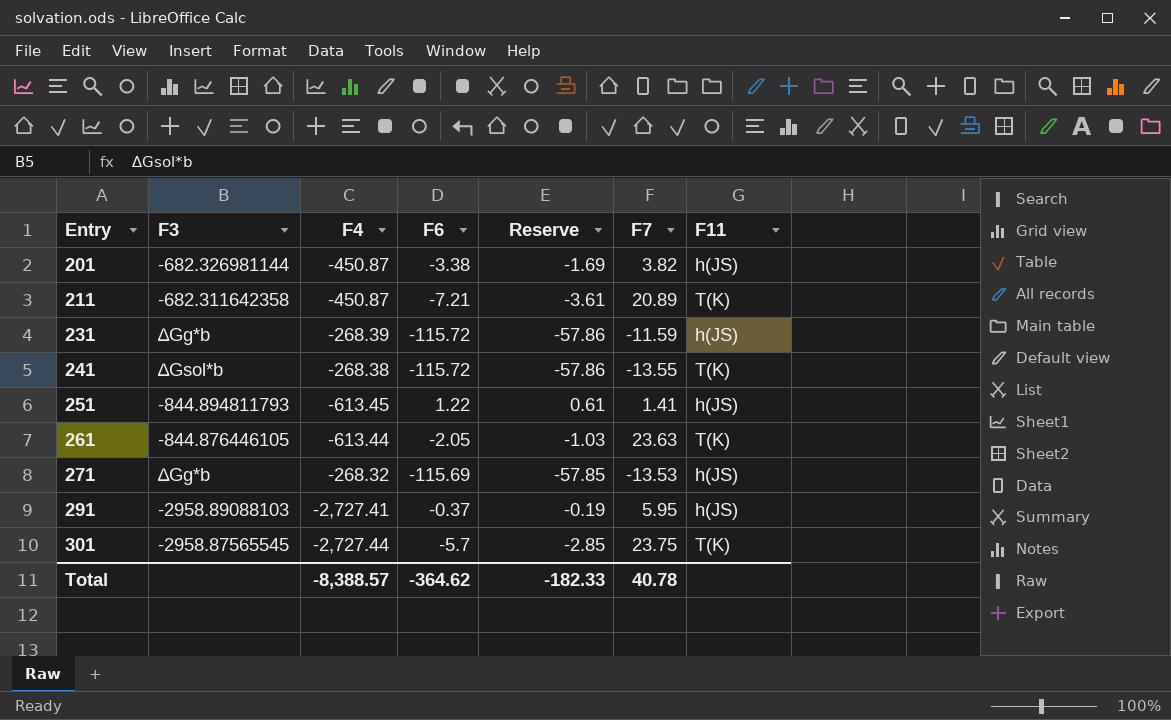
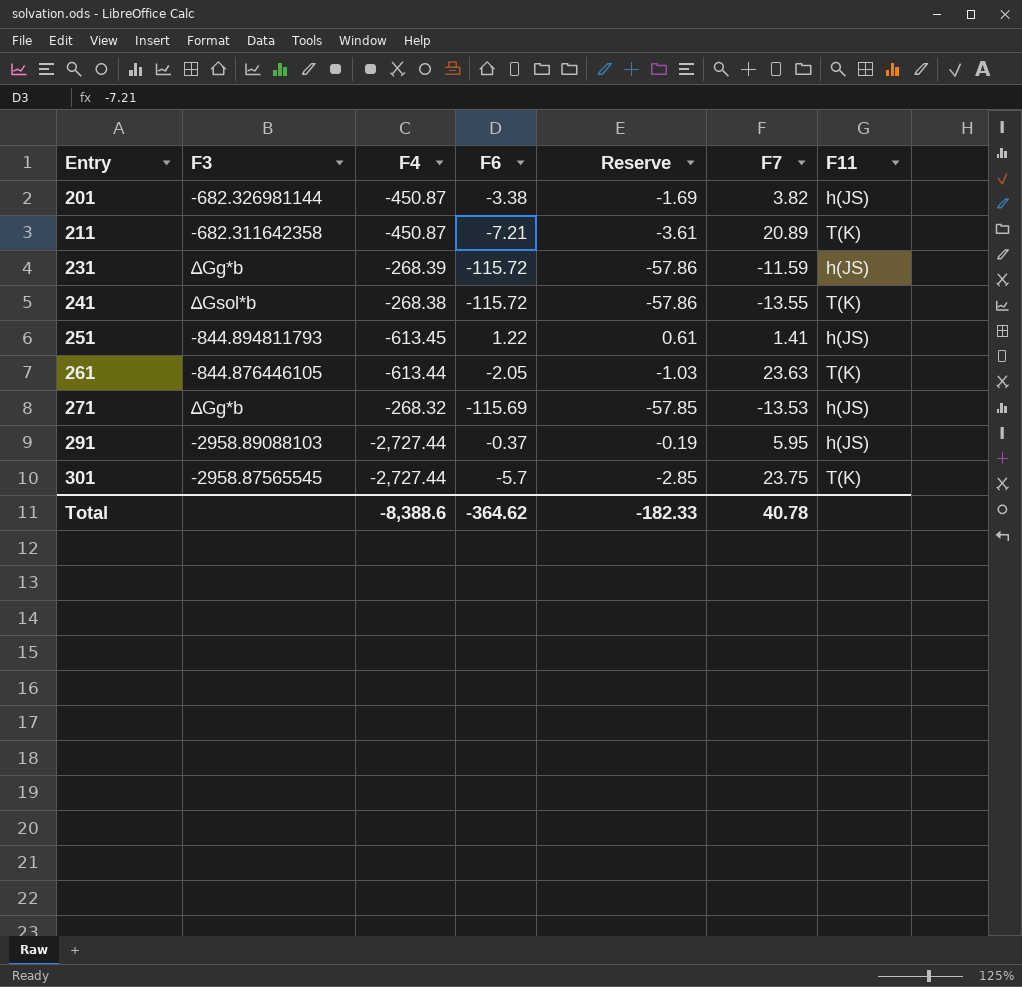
291 | F4: -2,727.41 -> -2,727.44
Total | F4: -8,388.57 -> -8,388.6

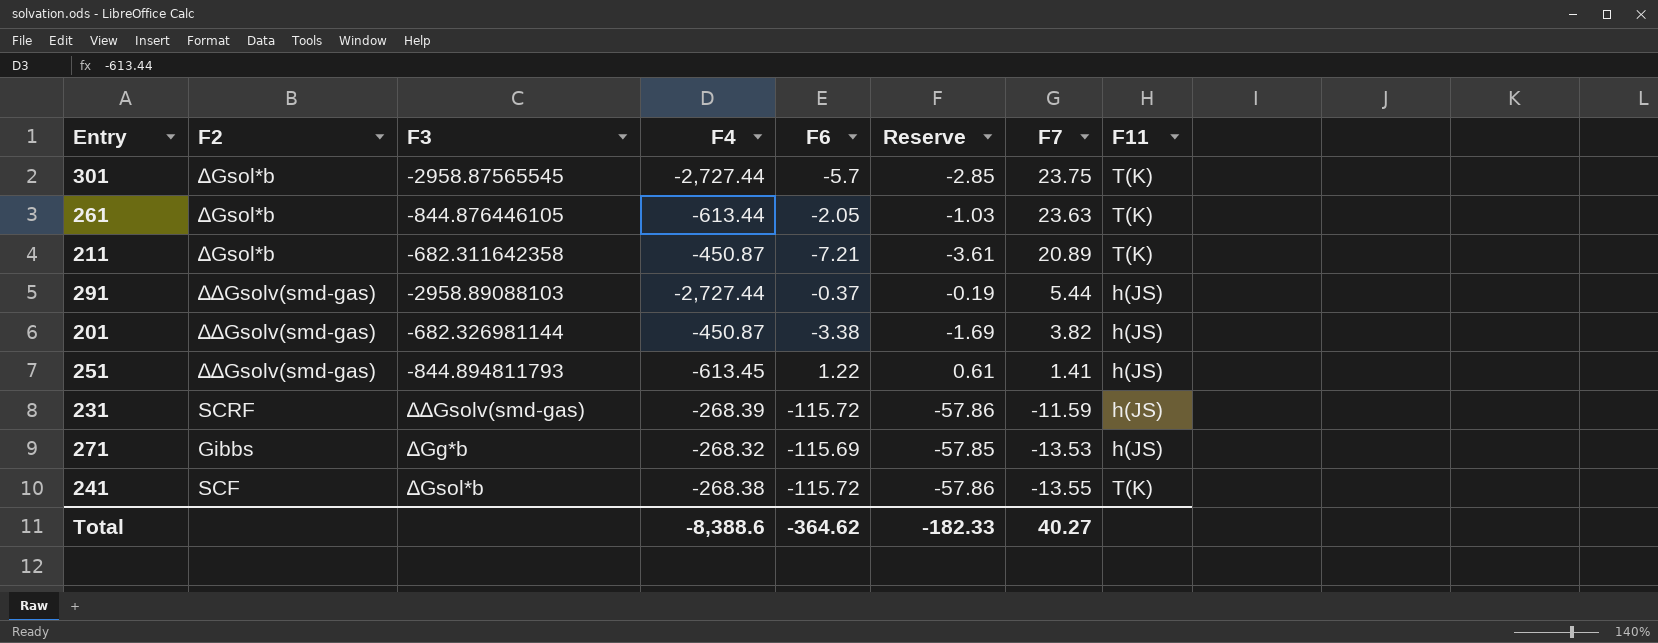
row order: Entry ascending -> F7 descending
column F2 | position: none -> 2
291 | F7: 5.95 -> 5.44
231 | F3: ∆Gg*b -> ∆∆Gsolv(smd-gas)
Total | F7: 40.78 -> 40.27

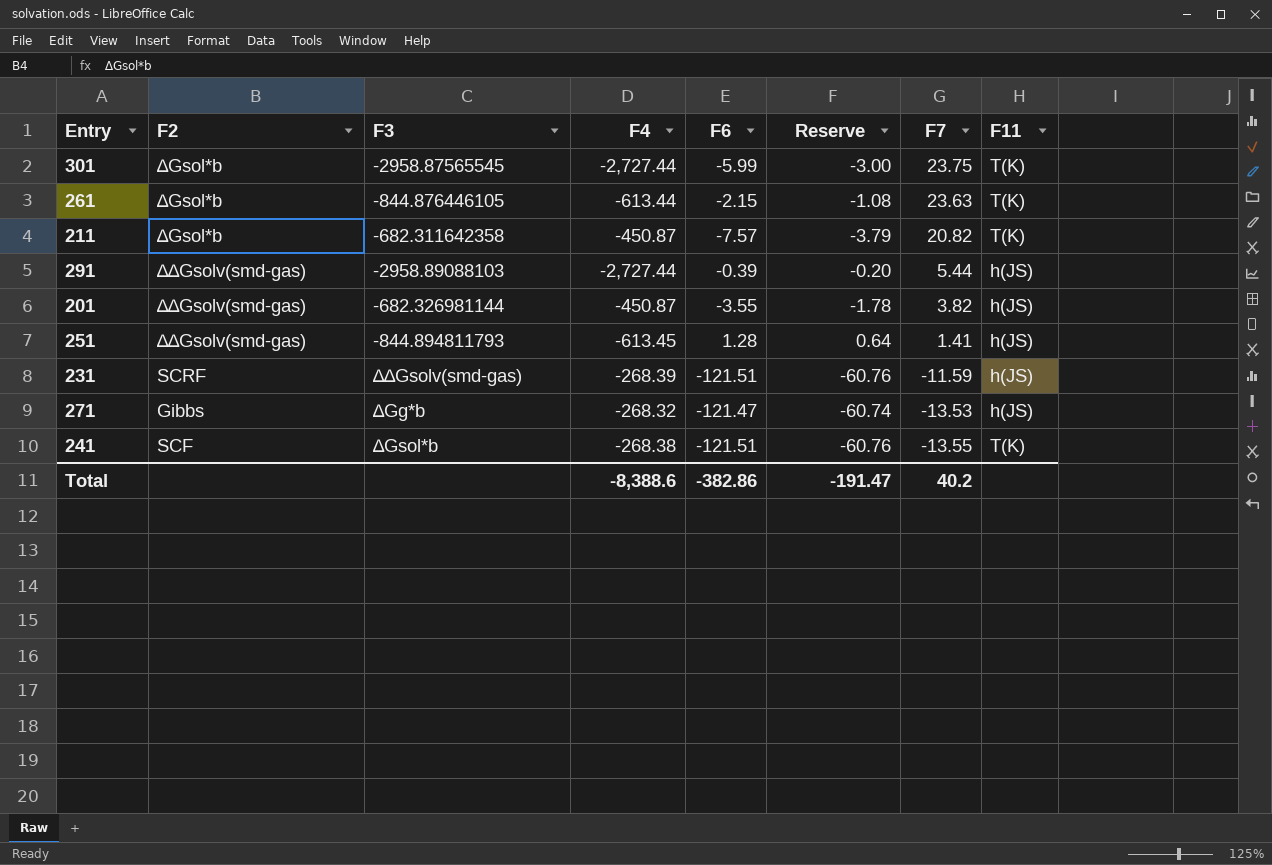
301 | F6: -5.7 -> -5.99
301 | Reserve: -2.85 -> -3.00
261 | F6: -2.05 -> -2.15
261 | Reserve: -1.03 -> -1.08
211 | F6: -7.21 -> -7.57
211 | Reserve: -3.61 -> -3.79
211 | F7: 20.89 -> 20.82
291 | F6: -0.37 -> -0.39
291 | Reserve: -0.19 -> -0.20
201 | F6: -3.38 -> -3.55
201 | Reserve: -1.69 -> -1.78
251 | F6: 1.22 -> 1.28
251 | Reserve: 0.61 -> 0.64
231 | F6: -115.72 -> -121.51
231 | Reserve: -57.86 -> -60.76
271 | F6: -115.69 -> -121.47
271 | Reserve: -57.85 -> -60.74
241 | F6: -115.72 -> -121.51
241 | Reserve: -57.86 -> -60.76
Total | F6: -364.62 -> -382.86
Total | Reserve: -182.33 -> -191.47
Total | F7: 40.27 -> 40.2

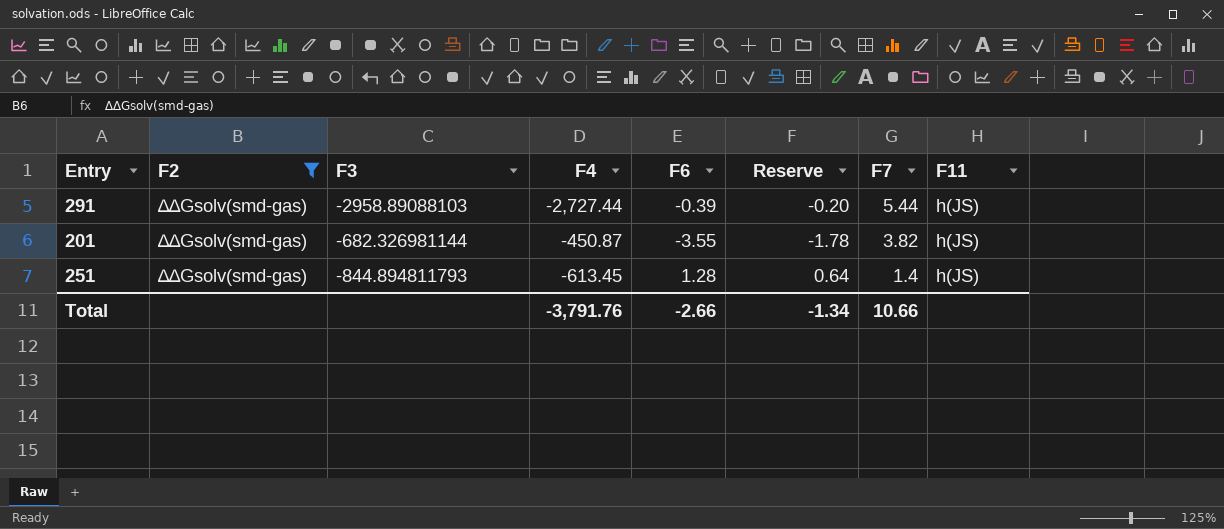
filter: none -> F2 = ∆∆Gsolv(smd-gas)
251 | F7: 1.41 -> 1.4
Total | F4: -8,388.6 -> -3,791.76
Total | F6: -382.86 -> -2.66
Total | Reserve: -191.47 -> -1.34
Total | F7: 40.2 -> 10.66

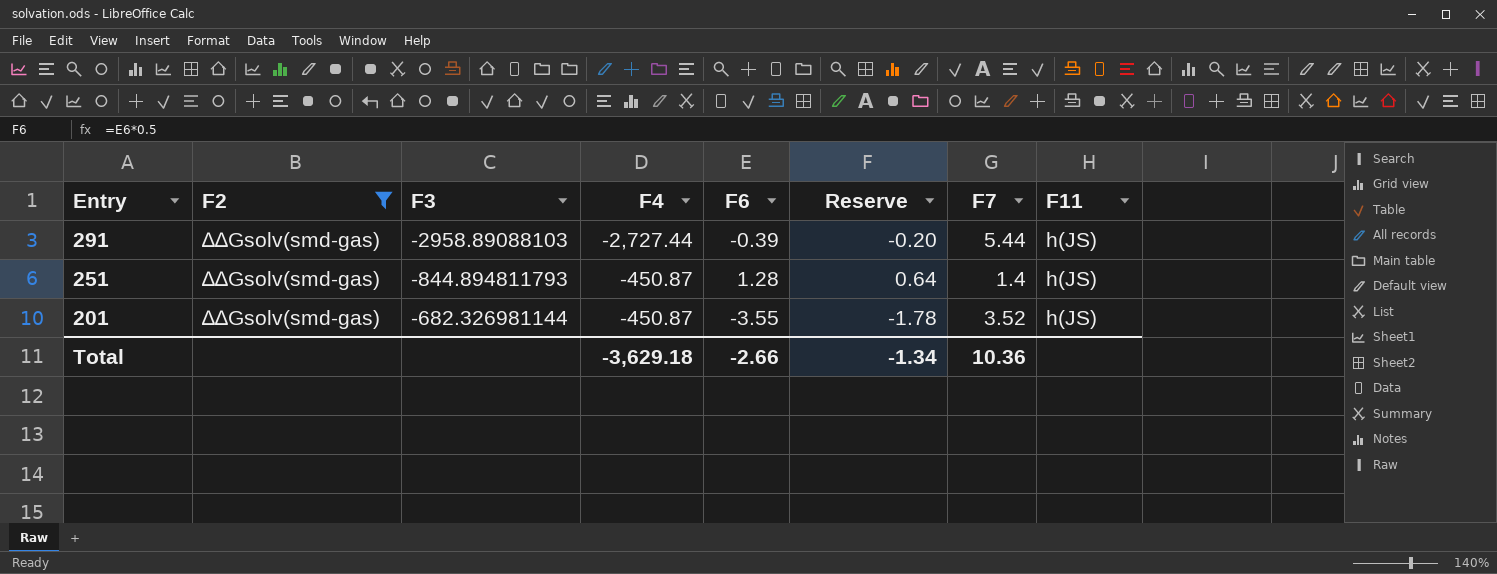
row order: F7 descending -> Entry descending
251 | F4: -613.45 -> -450.87
201 | F7: 3.82 -> 3.52
Total | F4: -3,791.76 -> -3,629.18
Total | F7: 10.66 -> 10.36

